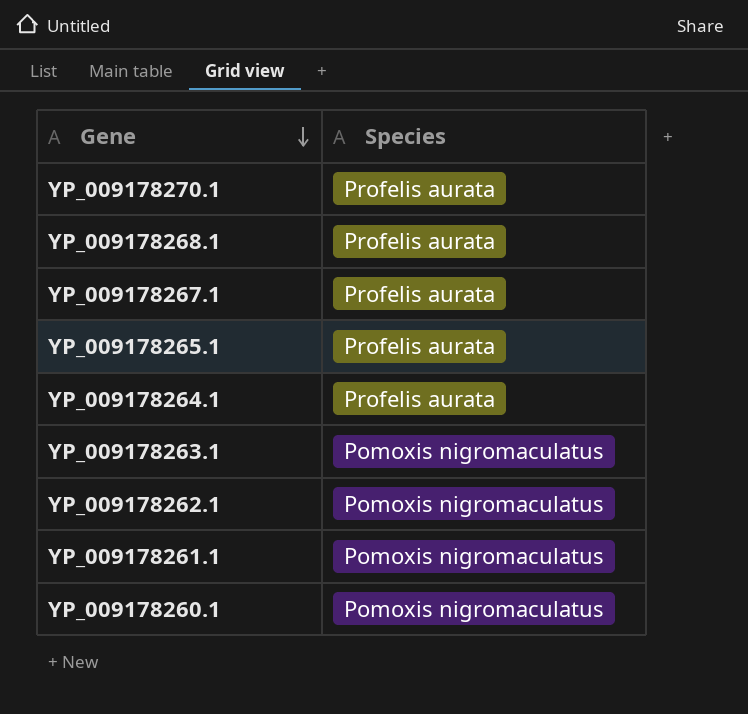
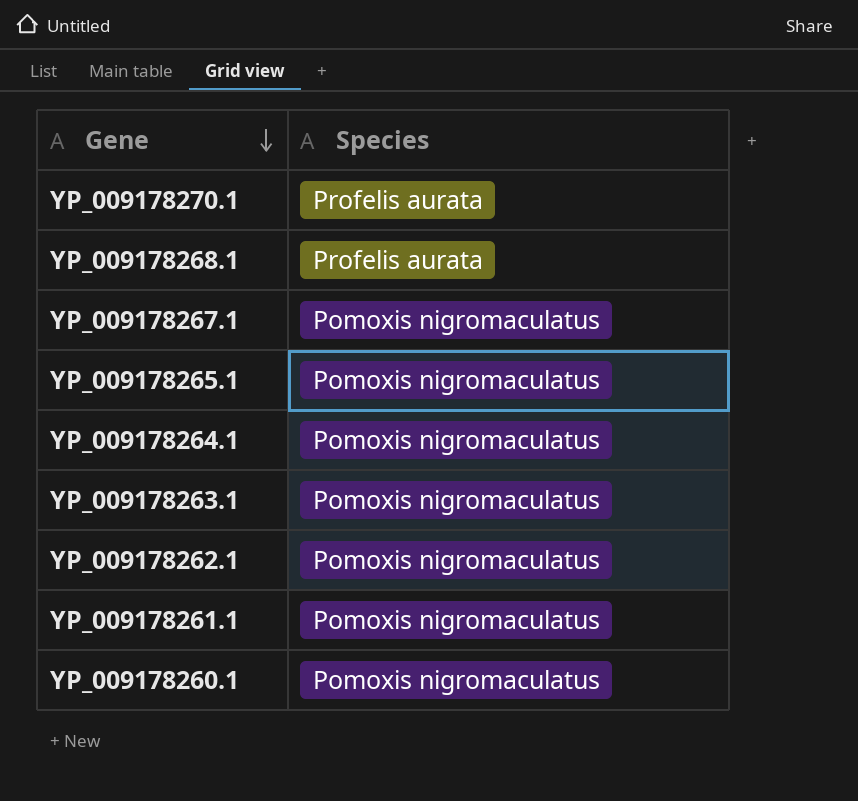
YP_009178267.1 | Species: Profelis aurata -> Pomoxis nigromaculatus
YP_009178265.1 | Species: Profelis aurata -> Pomoxis nigromaculatus
YP_009178264.1 | Species: Profelis aurata -> Pomoxis nigromaculatus

